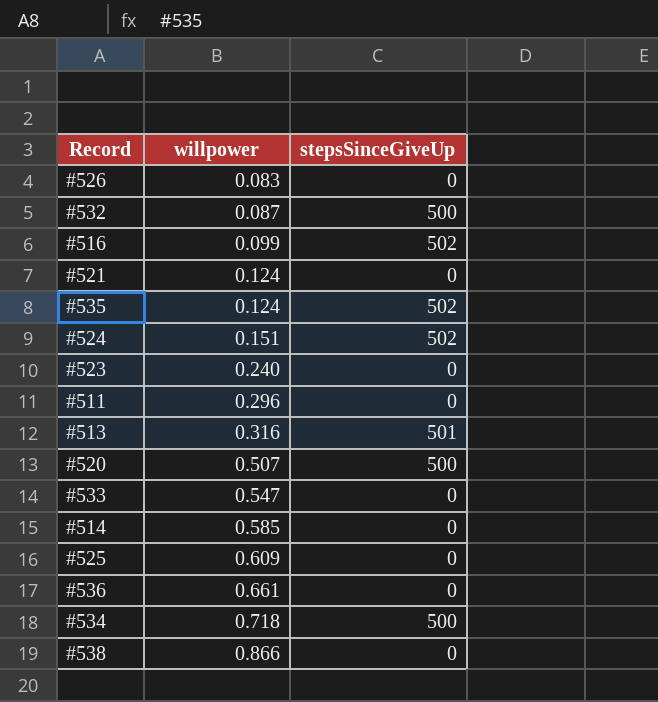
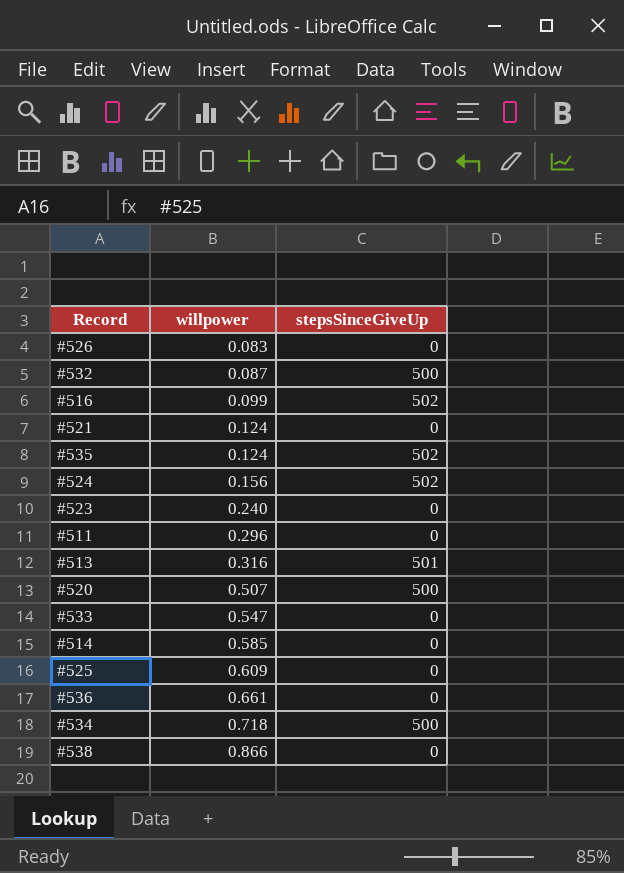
#524 | willpower: 0.151 -> 0.156

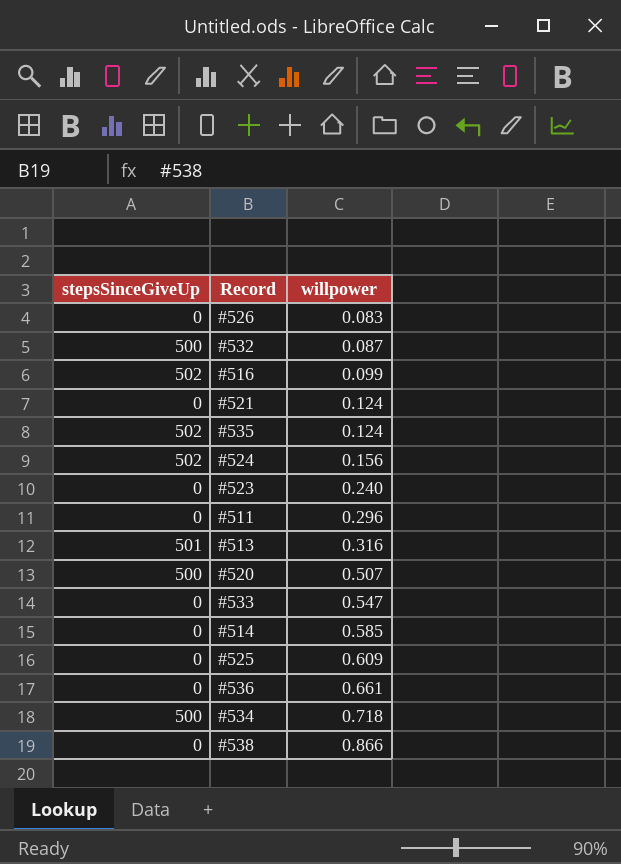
column stepsSinceGiveUp | position: 3 -> 1

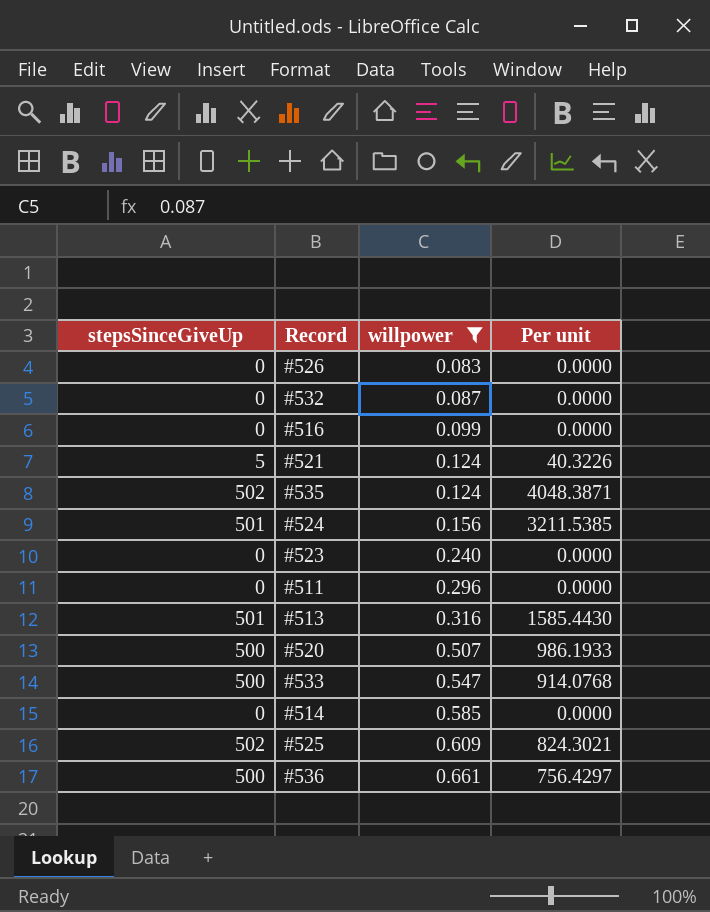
filter: none -> willpower <= 0.661
column Per unit | formula: none -> [stepsSinceGiveUp] / [willpower]
#532 | stepsSinceGiveUp: 500 -> 0
#516 | stepsSinceGiveUp: 502 -> 0
#521 | stepsSinceGiveUp: 0 -> 5
#524 | stepsSinceGiveUp: 502 -> 501
#533 | stepsSinceGiveUp: 0 -> 500
#525 | stepsSinceGiveUp: 0 -> 502
#536 | stepsSinceGiveUp: 0 -> 500

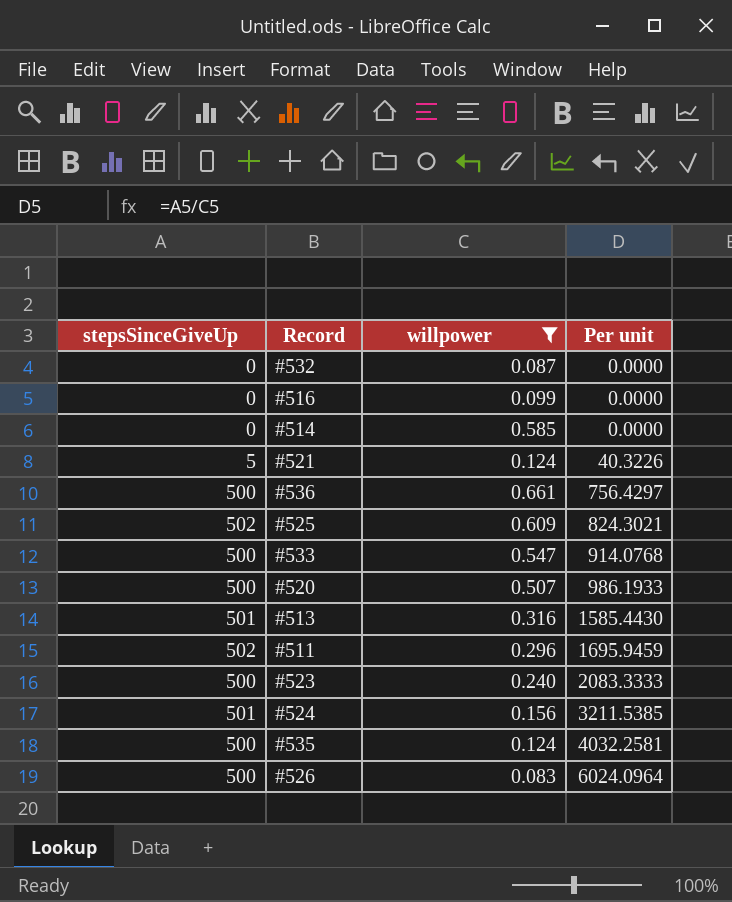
row order: willpower ascending -> Per unit ascending
#511 | stepsSinceGiveUp: 0 -> 502
#511 | Per unit: 0.0000 -> 1695.9459
#523 | stepsSinceGiveUp: 0 -> 500
#523 | Per unit: 0.0000 -> 2083.3333
#535 | stepsSinceGiveUp: 502 -> 500
#535 | Per unit: 4048.3871 -> 4032.2581
#526 | stepsSinceGiveUp: 0 -> 500
#526 | Per unit: 0.0000 -> 6024.0964

